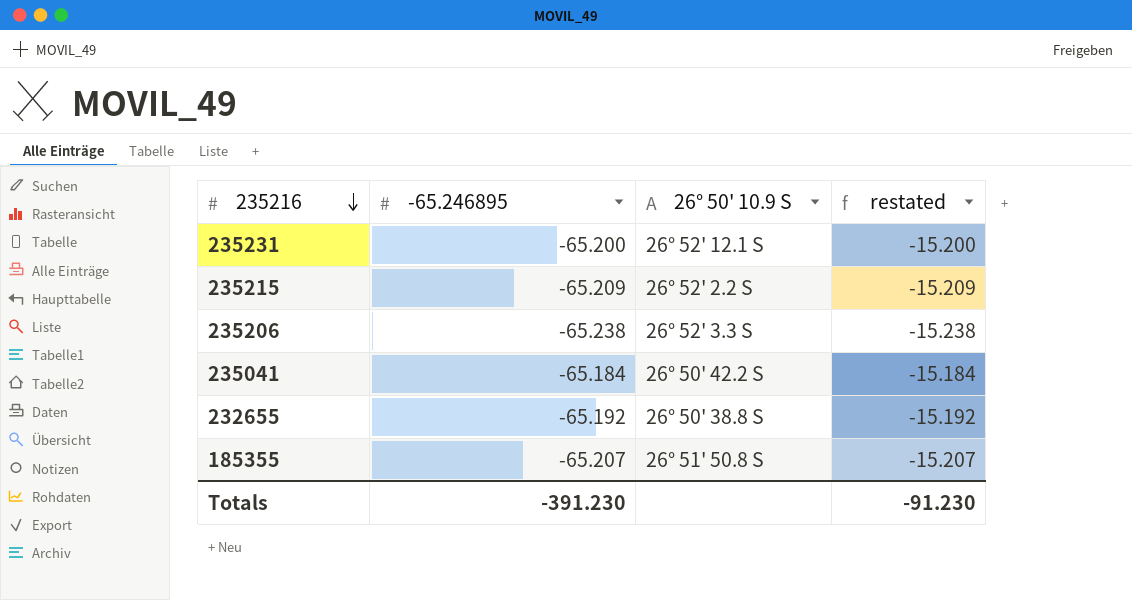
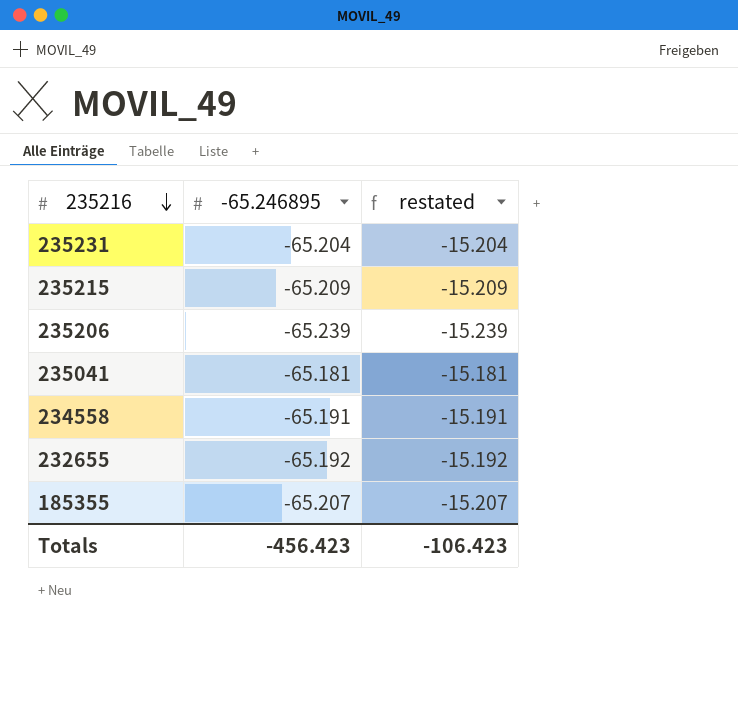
column 26° 50' 10.9 S | position: 3 -> none
235231 | -65.246895: -65.200 -> -65.204
235231 | restated: -15.200 -> -15.204
235206 | -65.246895: -65.238 -> -65.239
235206 | restated: -15.238 -> -15.239
235041 | -65.246895: -65.184 -> -65.181
235041 | restated: -15.184 -> -15.181
row 234558: none -> -65.191 | -15.191
Totals | -65.246895: -391.230 -> -456.423
Totals | restated: -91.230 -> -106.423

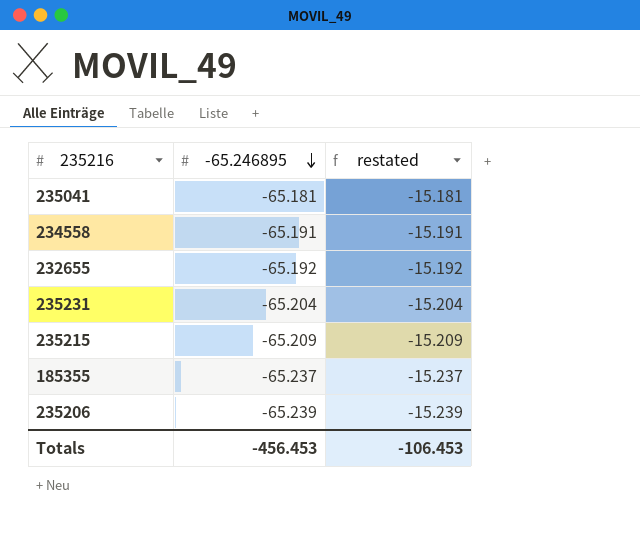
row order: 235216 descending -> -65.246895 descending
185355 | -65.246895: -65.207 -> -65.237
185355 | restated: -15.207 -> -15.237
Totals | -65.246895: -456.423 -> -456.453
Totals | restated: -106.423 -> -106.453

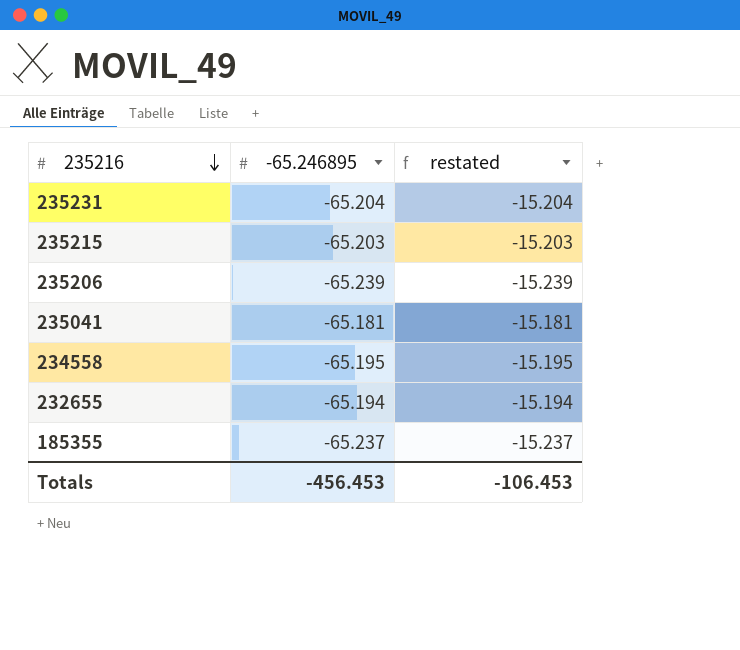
row order: -65.246895 descending -> 235216 descending
235215 | -65.246895: -65.209 -> -65.203
235215 | restated: -15.209 -> -15.203
234558 | -65.246895: -65.191 -> -65.195
234558 | restated: -15.191 -> -15.195
232655 | -65.246895: -65.192 -> -65.194
232655 | restated: -15.192 -> -15.194

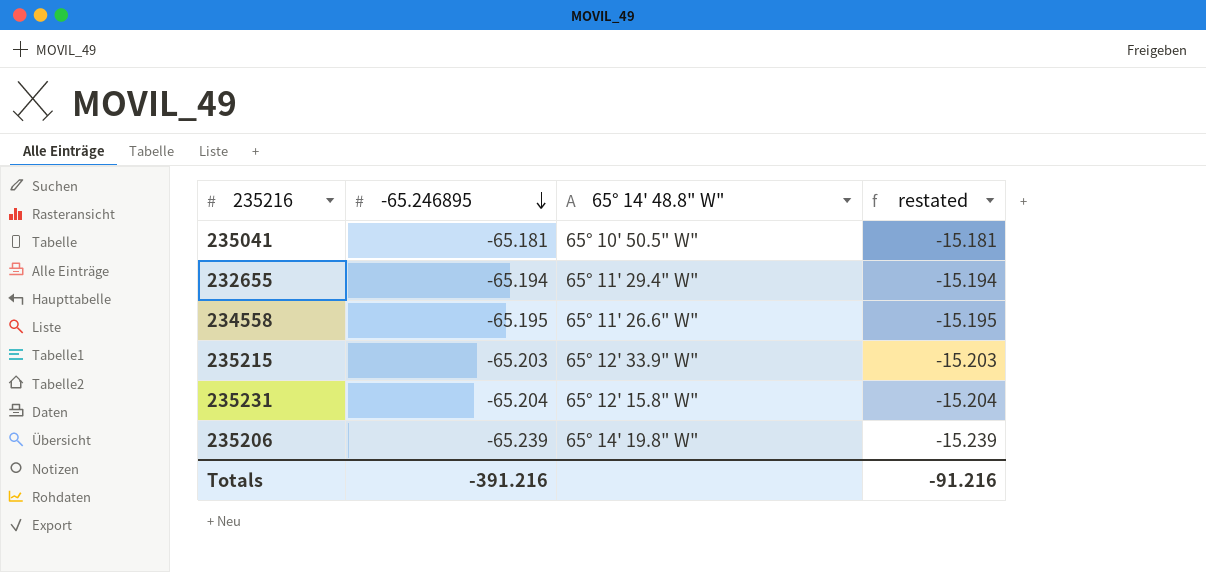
row order: 235216 descending -> -65.246895 descending
column 65° 14' 48.8" W" | position: none -> 3
row 185355: -65.237 | -15.237 -> none
Totals | -65.246895: -456.453 -> -391.216
Totals | restated: -106.453 -> -91.216

